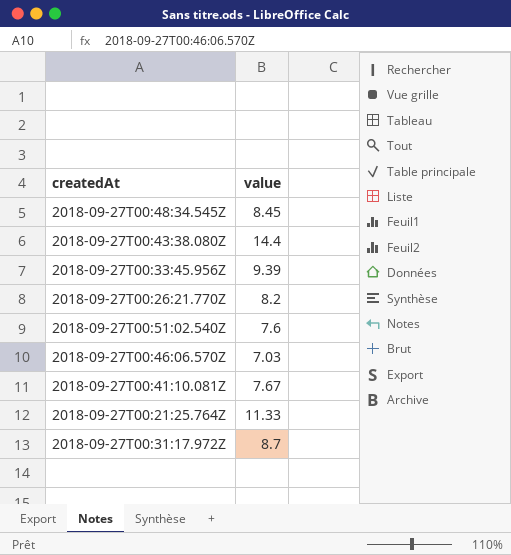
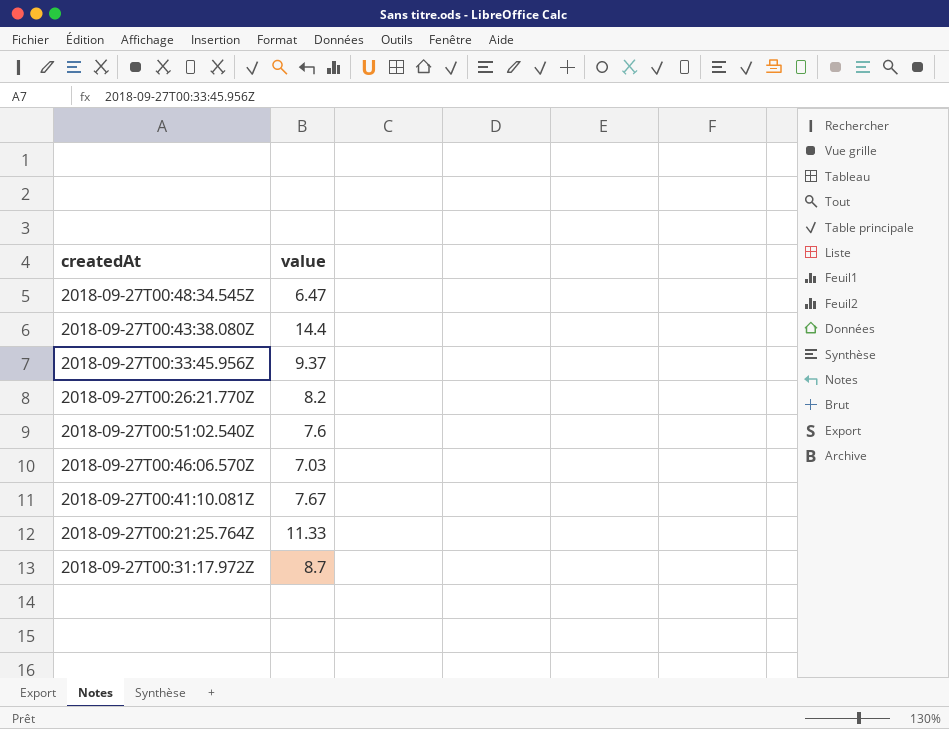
2018-09-27T00:48:34.545Z | value: 8.45 -> 6.47
2018-09-27T00:33:45.956Z | value: 9.39 -> 9.37

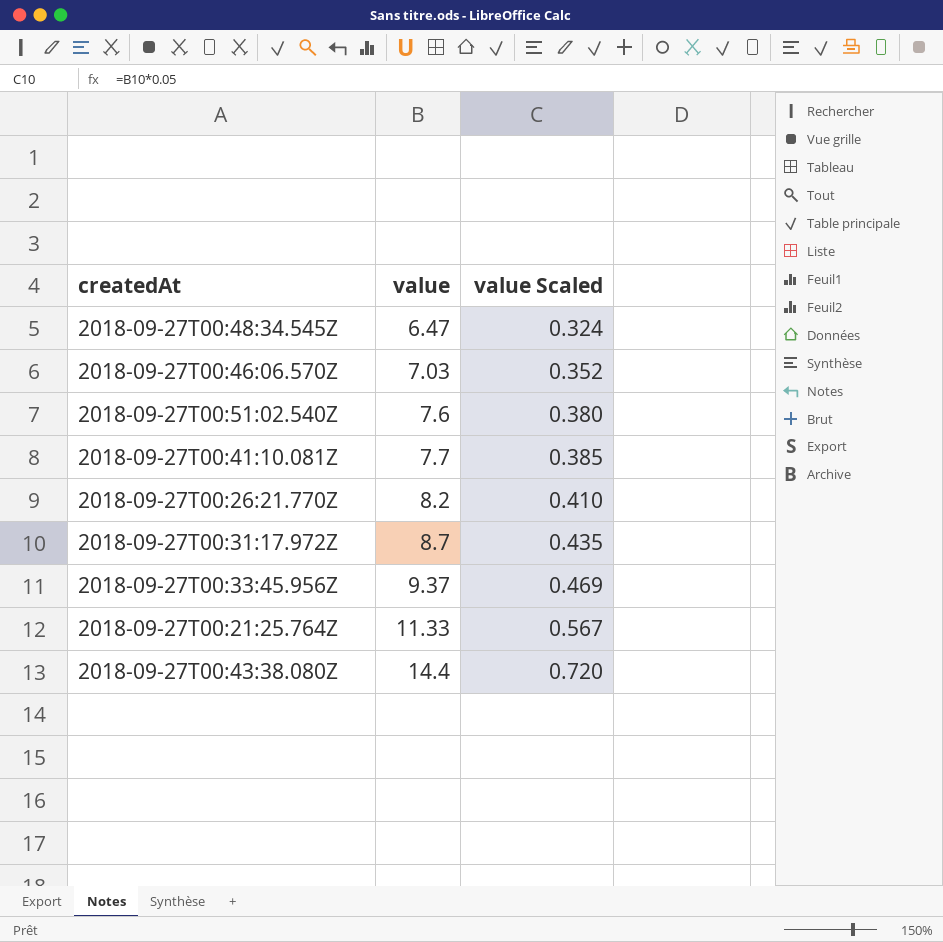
row order: none -> value ascending
column value Scaled | formula: none -> [value] * 0.05
2018-09-27T00:41:10.081Z | value: 7.67 -> 7.7

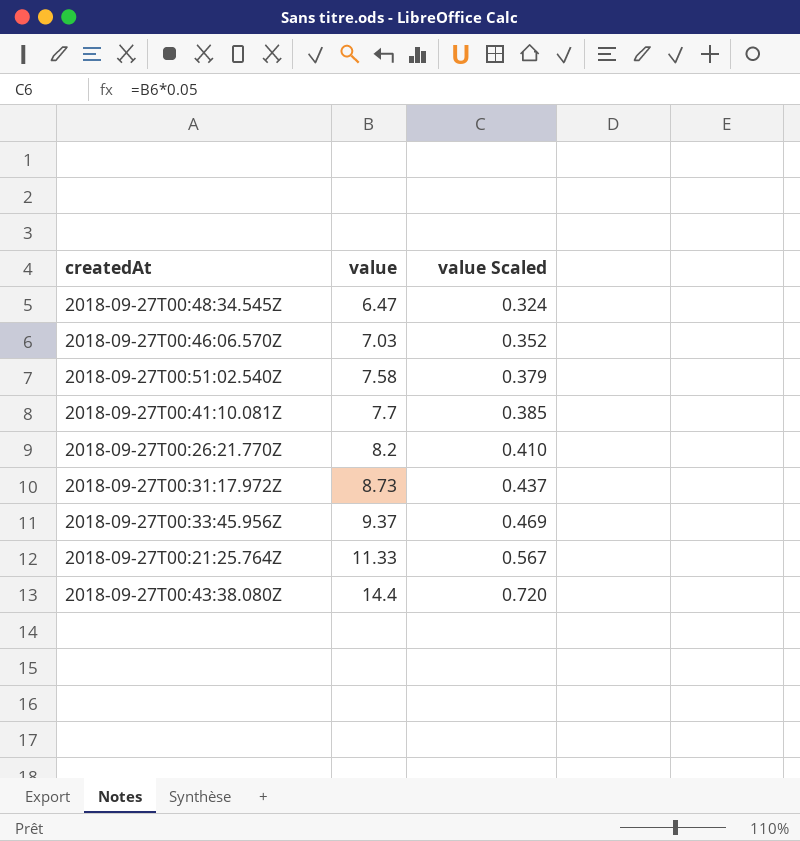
2018-09-27T00:51:02.540Z | value: 7.6 -> 7.58
2018-09-27T00:51:02.540Z | value Scaled: 0.380 -> 0.379
2018-09-27T00:31:17.972Z | value: 8.7 -> 8.73
2018-09-27T00:31:17.972Z | value Scaled: 0.435 -> 0.437

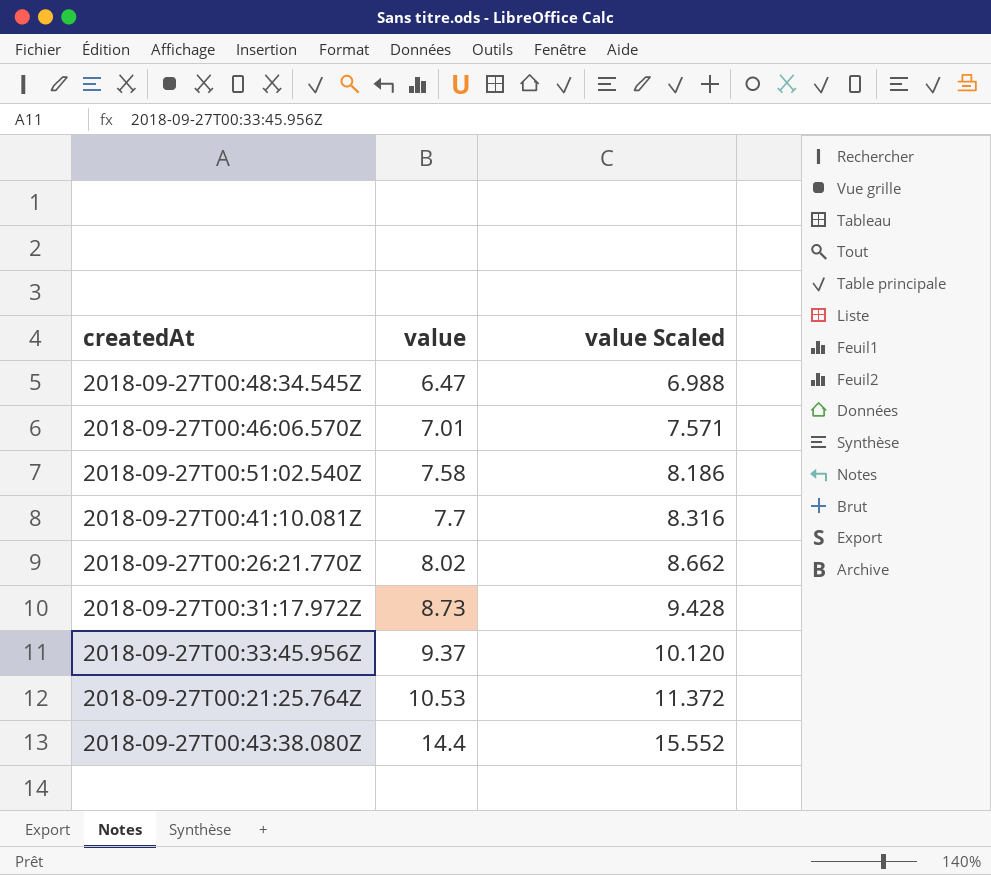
column value Scaled | formula: [value] * 0.05 -> [value] * 1.08
2018-09-27T00:46:06.570Z | value: 7.03 -> 7.01
2018-09-27T00:26:21.770Z | value: 8.2 -> 8.02
2018-09-27T00:21:25.764Z | value: 11.33 -> 10.53

